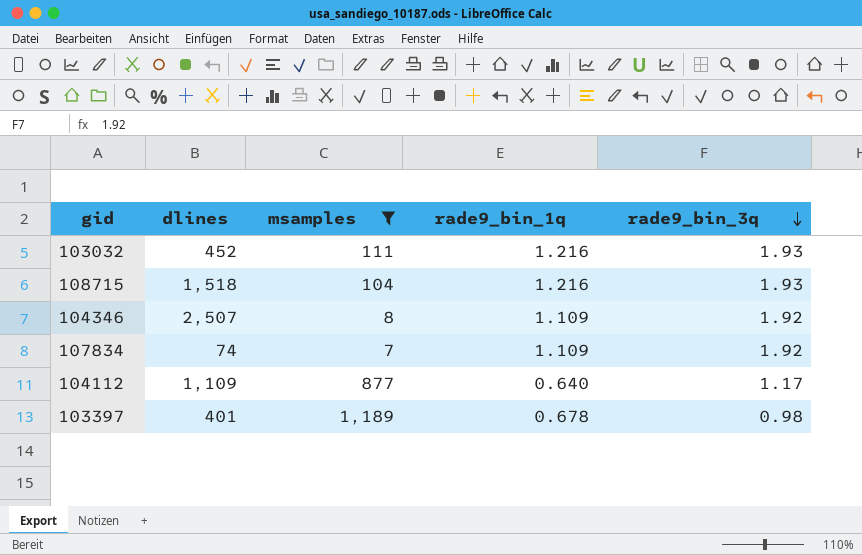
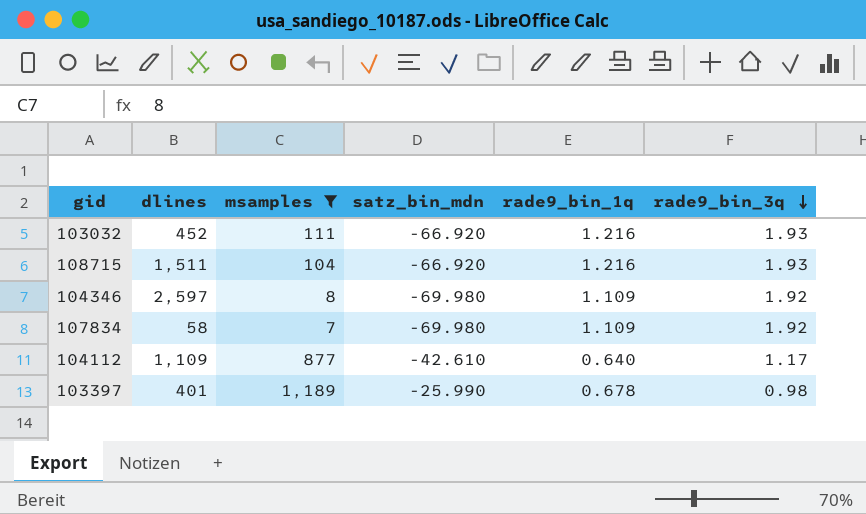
column satz_bin_mdn | position: none -> 4
108715 | dlines: 1,518 -> 1,511
104346 | dlines: 2,507 -> 2,597
107834 | dlines: 74 -> 58

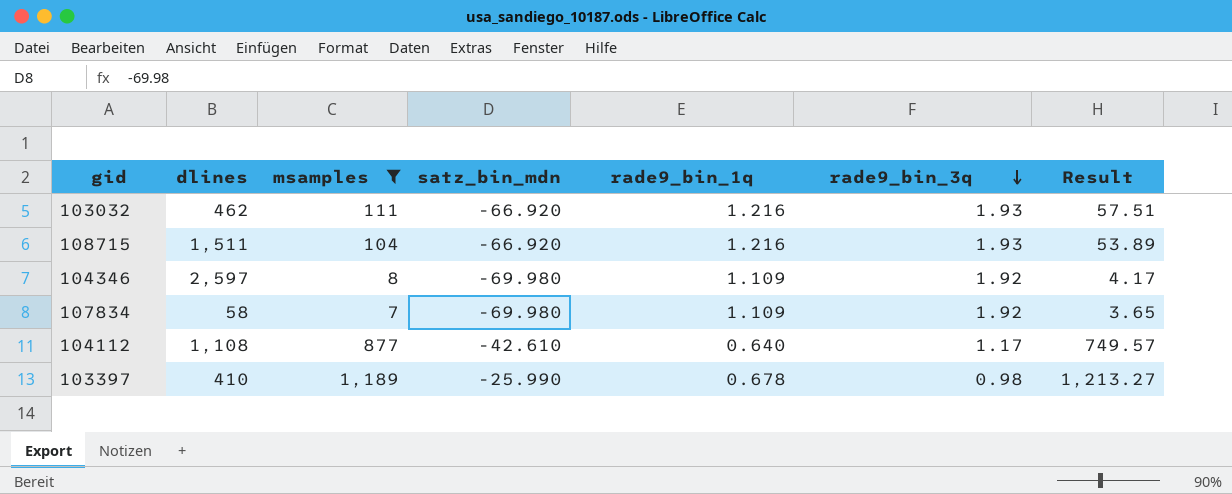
column Result | formula: none -> [msamples] / [rade9_bin_3q]
103032 | dlines: 452 -> 462
104112 | dlines: 1,109 -> 1,108
103397 | dlines: 401 -> 410

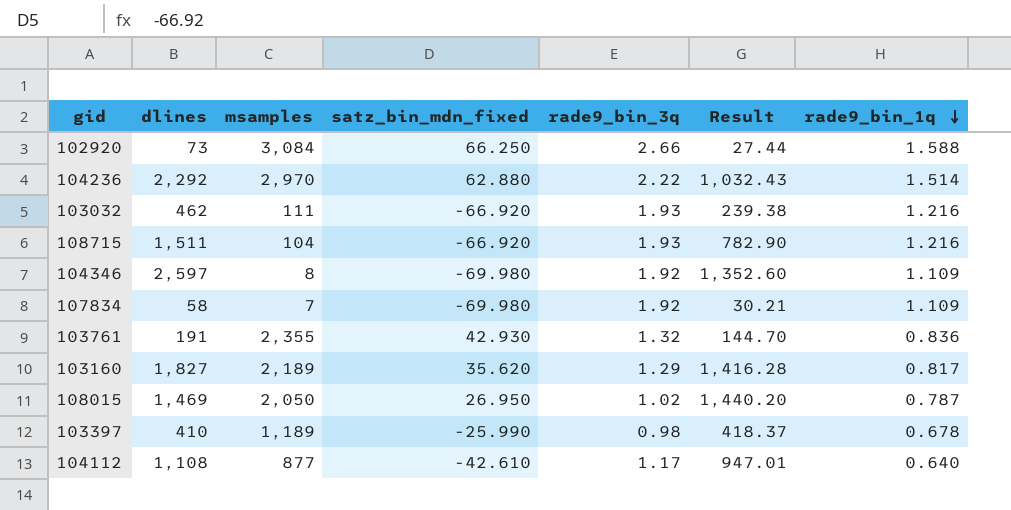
filter: msamples <= 1,189 -> none
row order: rade9_bin_3q descending -> rade9_bin_1q descending
column name: satz_bin_mdn -> satz_bin_mdn_fixed
column Result | formula: [msamples] / [rade9_bin_3q] -> [dlines] / [rade9_bin_3q]
column rade9_bin_1q | position: 5 -> 7

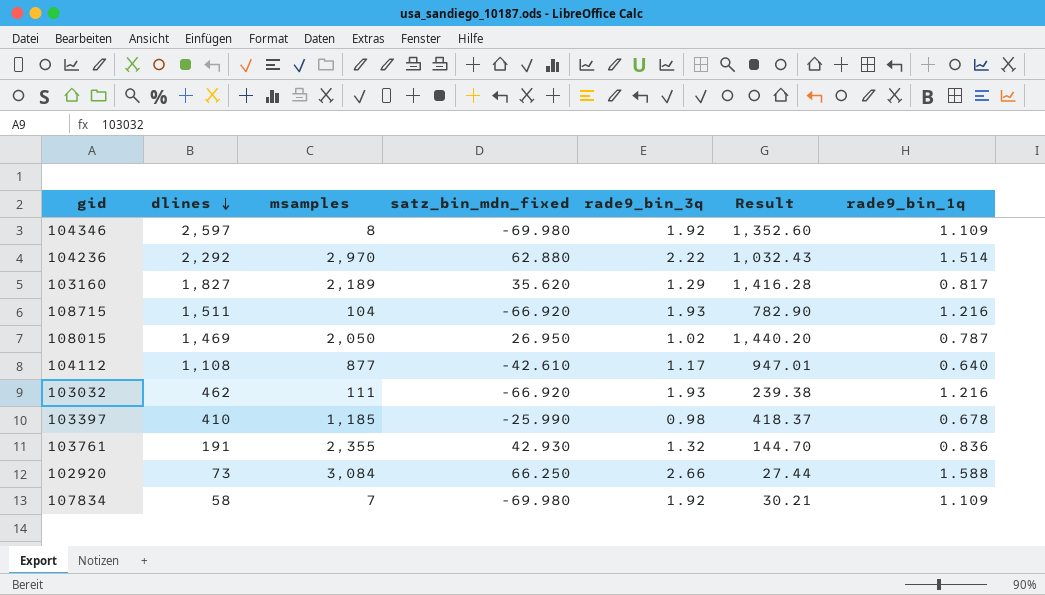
row order: rade9_bin_1q descending -> dlines descending
103397 | msamples: 1,189 -> 1,185

